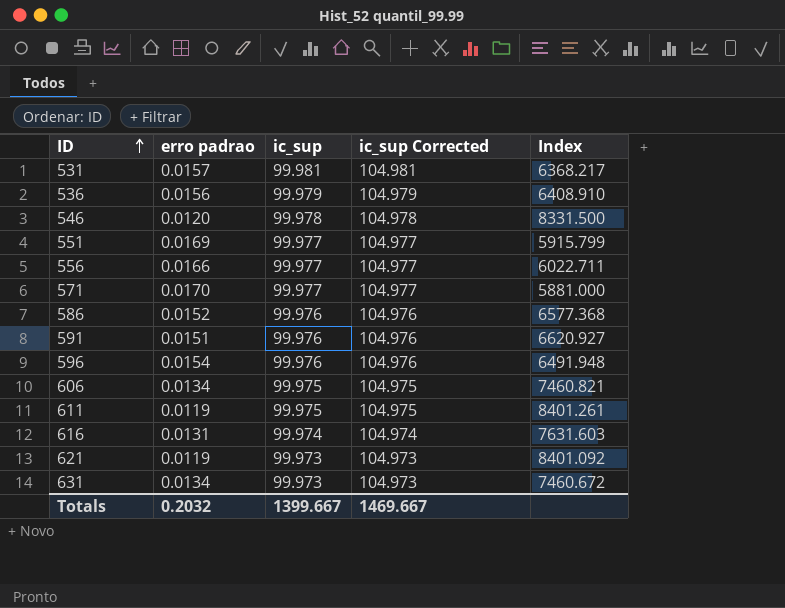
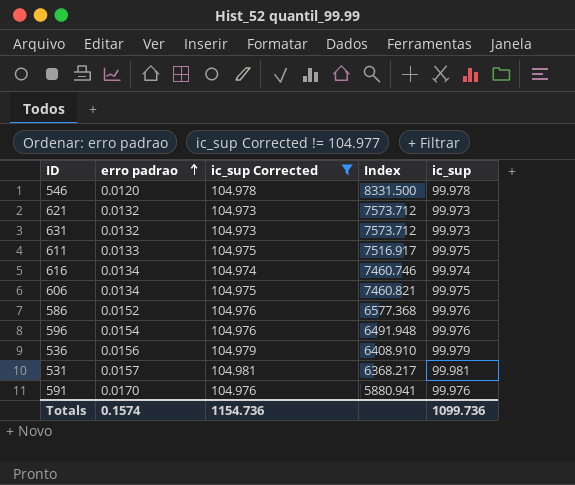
filter: none -> ic_sup Corrected != 104.977
row order: ID ascending -> erro padrao ascending
column ic_sup | position: 3 -> 5
621 | erro padrao: 0.0119 -> 0.0132
621 | Index: 8401.092 -> 7573.712
631 | erro padrao: 0.0134 -> 0.0132
631 | Index: 7460.672 -> 7573.712
611 | erro padrao: 0.0119 -> 0.0133
611 | Index: 8401.261 -> 7516.917
616 | erro padrao: 0.0131 -> 0.0134
616 | Index: 7631.603 -> 7460.746
591 | erro padrao: 0.0151 -> 0.0170
591 | Index: 6620.927 -> 5880.941
Totals | erro padrao: 0.2032 -> 0.1574
Totals | ic_sup Corrected: 1469.667 -> 1154.736
Totals | ic_sup: 1399.667 -> 1099.736

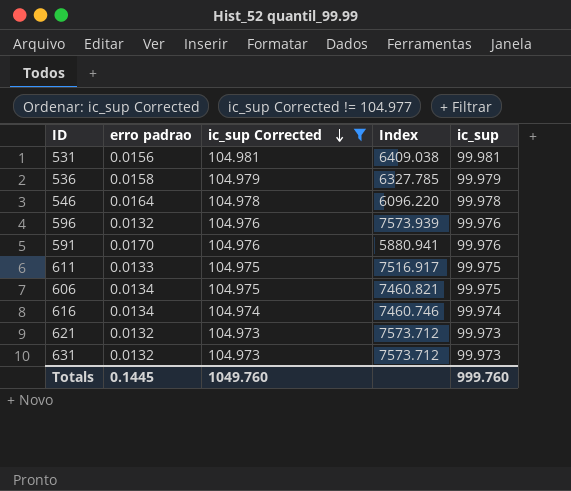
row order: erro padrao ascending -> ic_sup Corrected descending
row 586: 0.0152 | 104.976 | 6577.368 | 99.976 -> none
531 | erro padrao: 0.0157 -> 0.0156
531 | Index: 6368.217 -> 6409.038
536 | erro padrao: 0.0156 -> 0.0158
536 | Index: 6408.910 -> 6327.785
546 | erro padrao: 0.0120 -> 0.0164
546 | Index: 8331.500 -> 6096.220
596 | erro padrao: 0.0154 -> 0.0132
596 | Index: 6491.948 -> 7573.939
Totals | erro padrao: 0.1574 -> 0.1445
Totals | ic_sup Corrected: 1154.736 -> 1049.760
Totals | ic_sup: 1099.736 -> 999.760

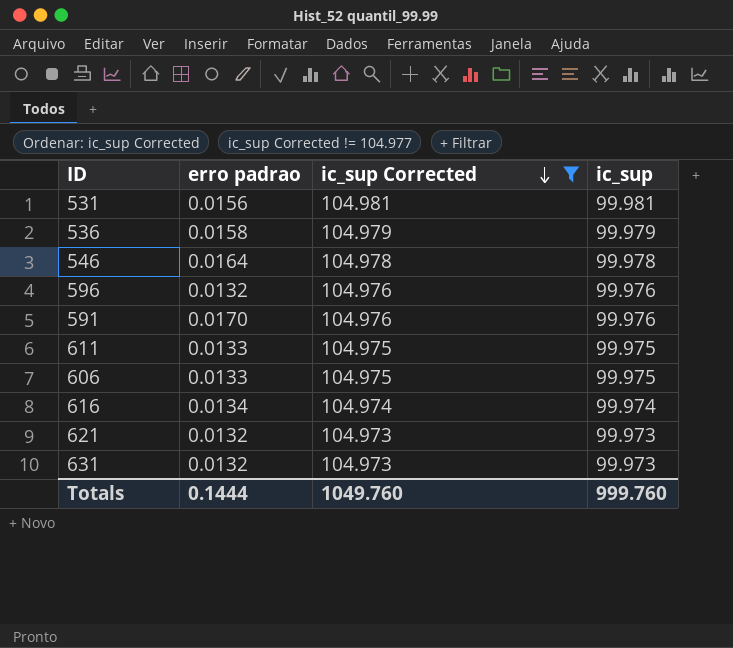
column Index | formula: [ic_sup] / [erro padrao] -> none
606 | erro padrao: 0.0134 -> 0.0133
Totals | erro padrao: 0.1445 -> 0.1444

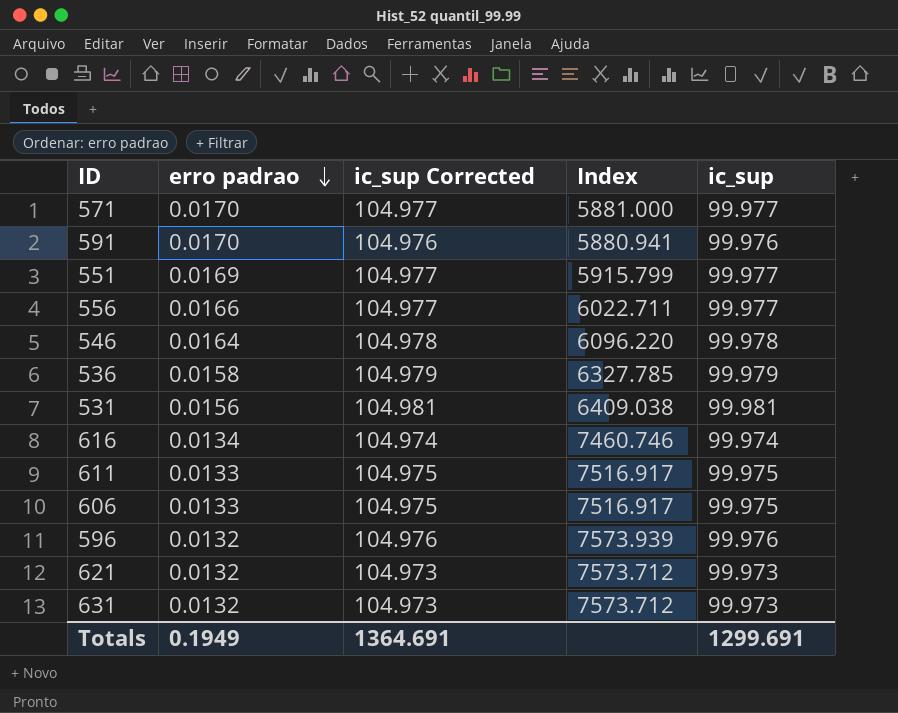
filter: ic_sup Corrected != 104.977 -> none
row order: ic_sup Corrected descending -> erro padrao descending
column Index | formula: none -> [ic_sup] / [erro padrao]
Totals | erro padrao: 0.1444 -> 0.1949
Totals | ic_sup Corrected: 1049.760 -> 1364.691
Totals | ic_sup: 999.760 -> 1299.691

